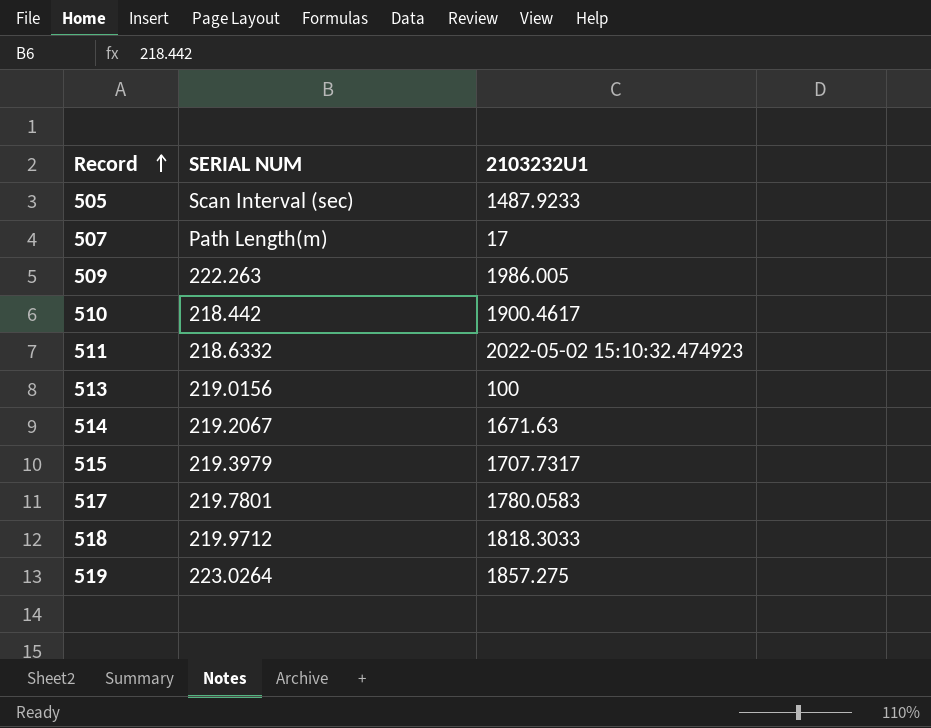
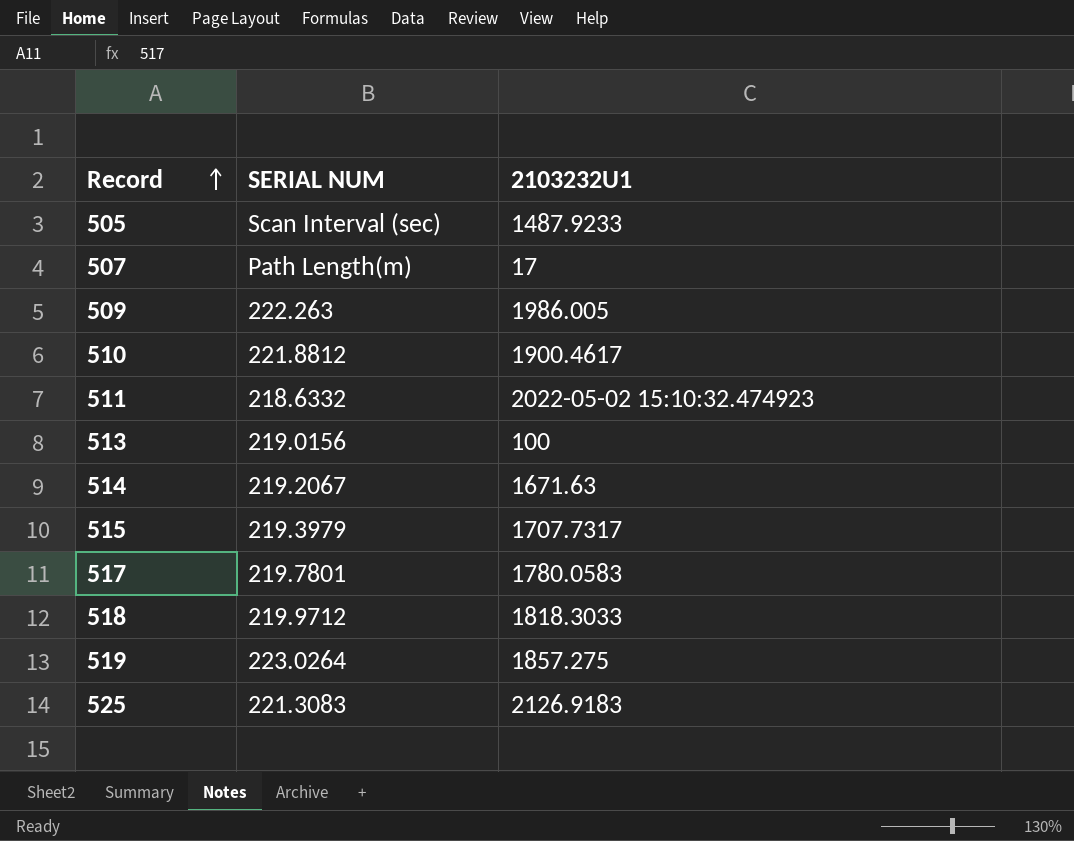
510 | SERIAL NUM: 218.442 -> 221.8812
row 525: none -> 221.3083 | 2126.9183

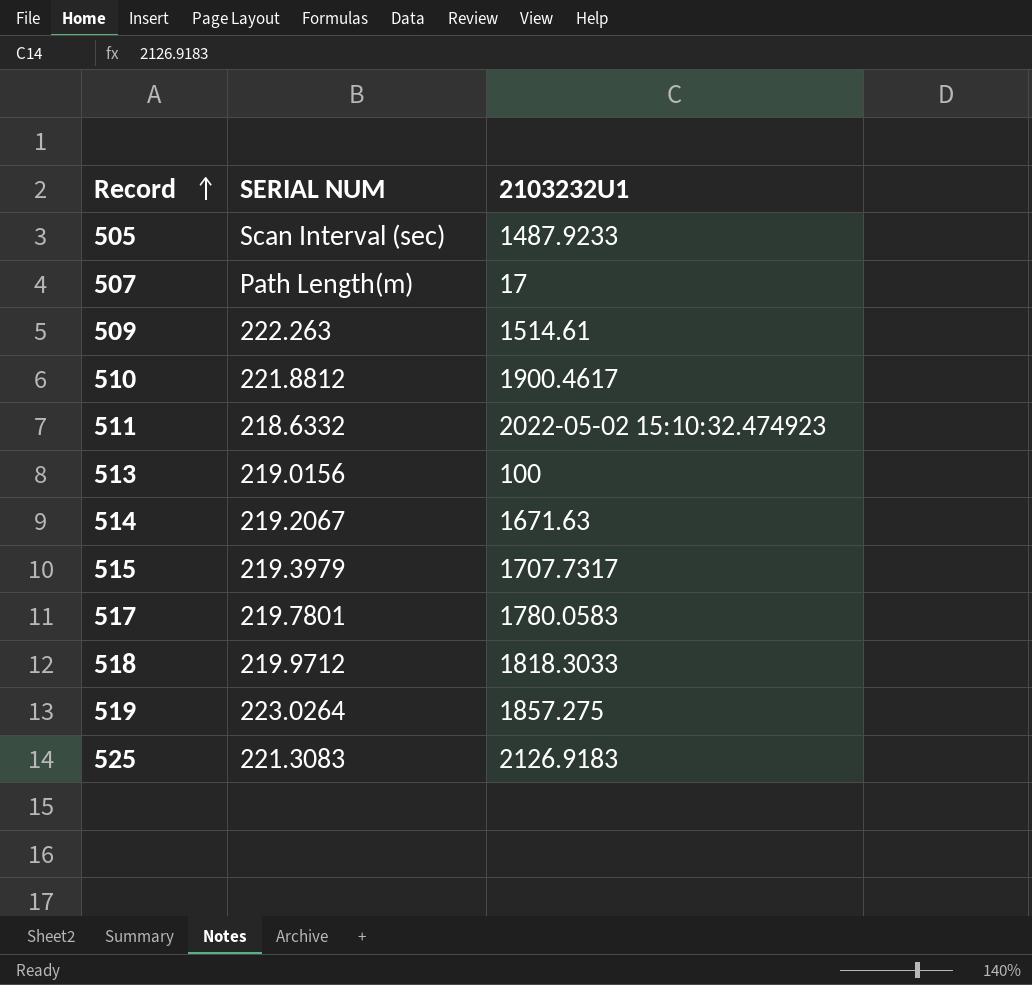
509 | 2103232U1: 1986.005 -> 1514.61

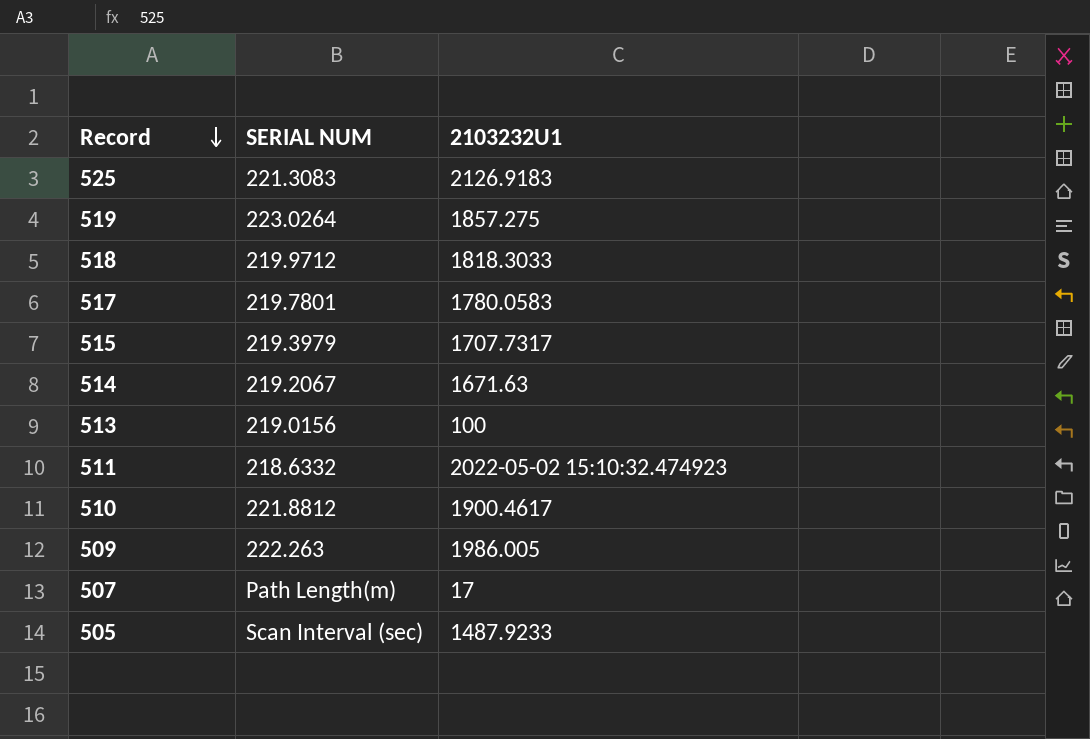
row order: Record ascending -> Record descending
509 | 2103232U1: 1514.61 -> 1986.005

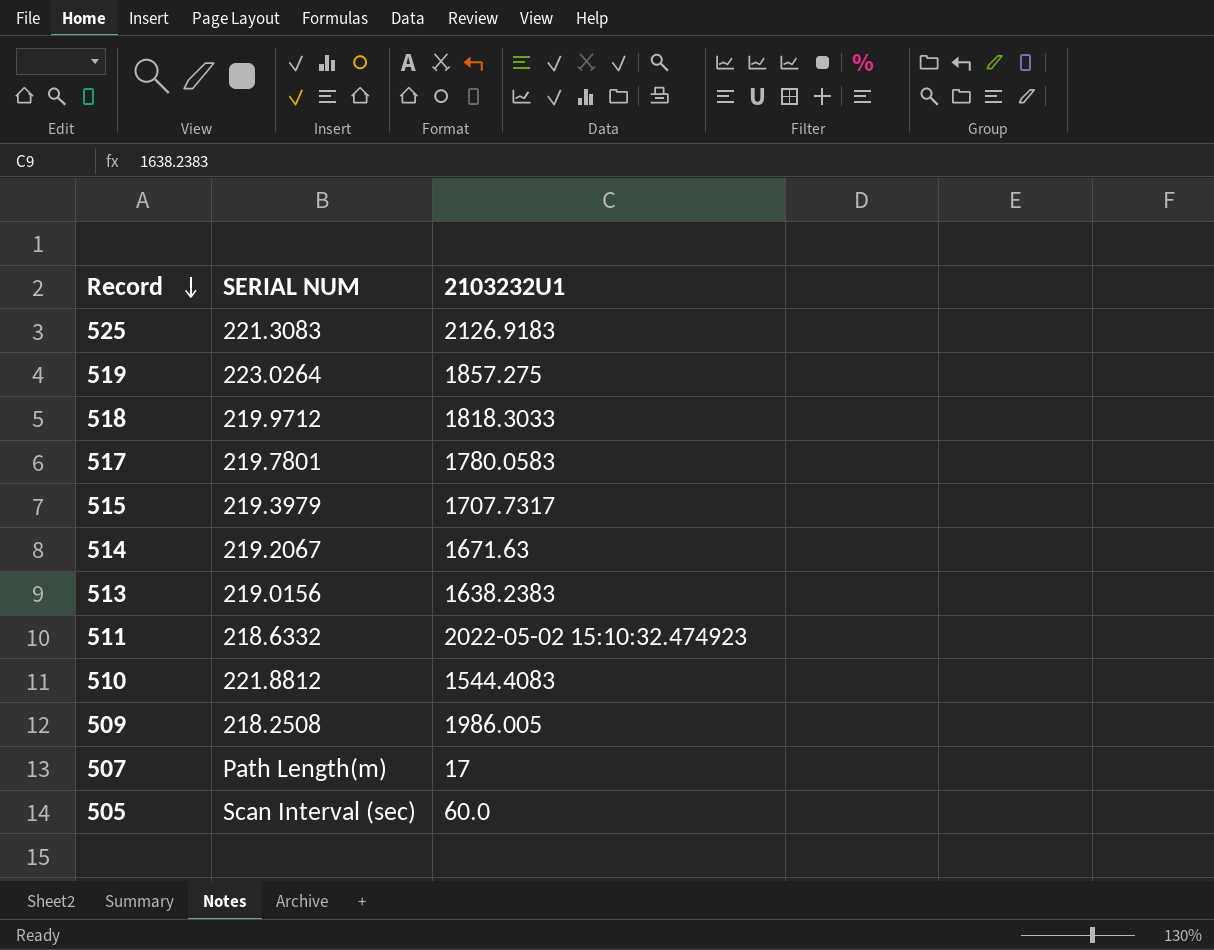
513 | 2103232U1: 100 -> 1638.2383
510 | 2103232U1: 1900.4617 -> 1544.4083
509 | SERIAL NUM: 222.263 -> 218.2508
505 | 2103232U1: 1487.9233 -> 60.0

